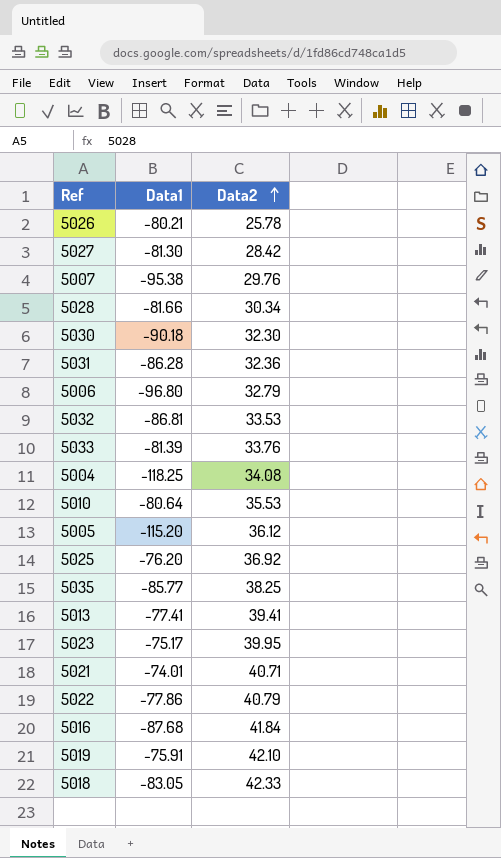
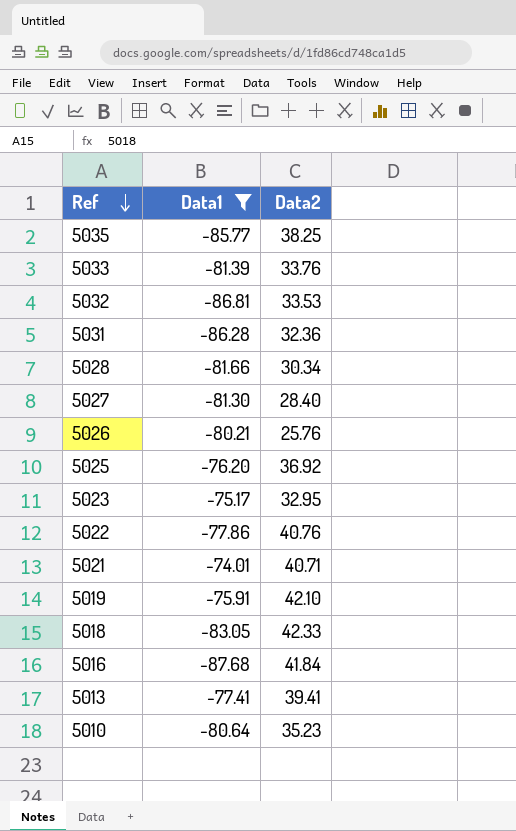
filter: none -> Data1 >= -87.68
row order: Data2 ascending -> Ref descending
5027 | Data2: 28.42 -> 28.40
5026 | Data2: 25.78 -> 25.76
5023 | Data2: 39.95 -> 32.95
5022 | Data2: 40.79 -> 40.76
5010 | Data2: 35.53 -> 35.23

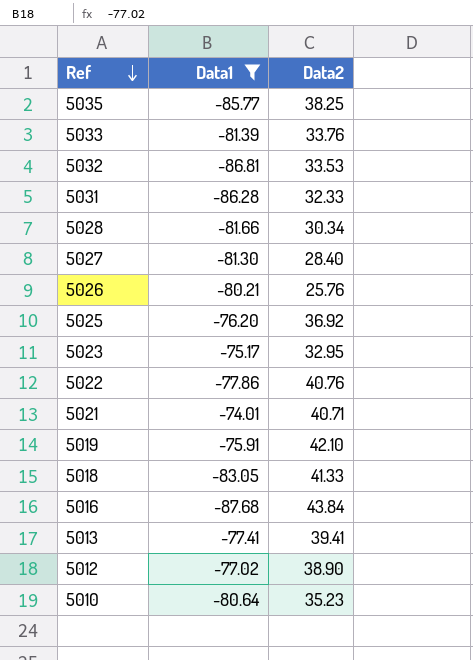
5031 | Data2: 32.36 -> 32.33
5018 | Data2: 42.33 -> 41.33
5016 | Data2: 41.84 -> 43.84
row 5012: none -> -77.02 | 38.90

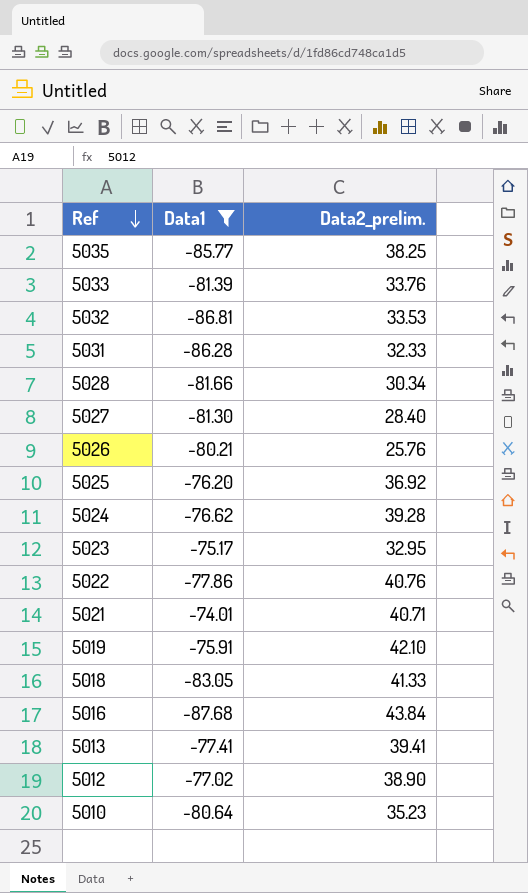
column name: Data2 -> Data2_prelim.
row 5024: none -> -76.62 | 39.28

